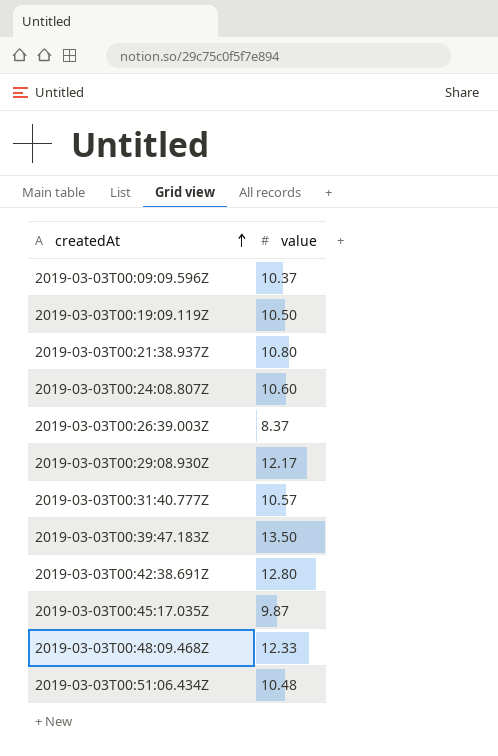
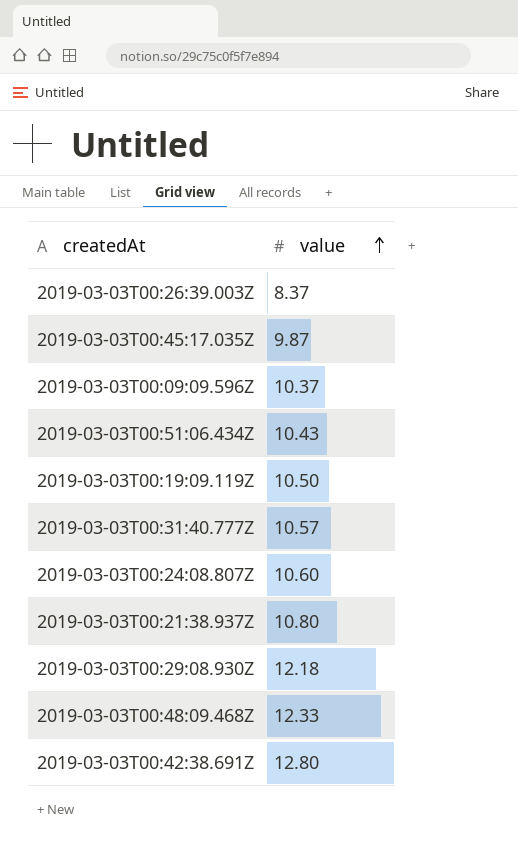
row order: createdAt ascending -> value ascending
row 2019-03-03T00:39:47.183Z: 13.50 -> none
2019-03-03T00:51:06.434Z | value: 10.48 -> 10.43
2019-03-03T00:29:08.930Z | value: 12.17 -> 12.18

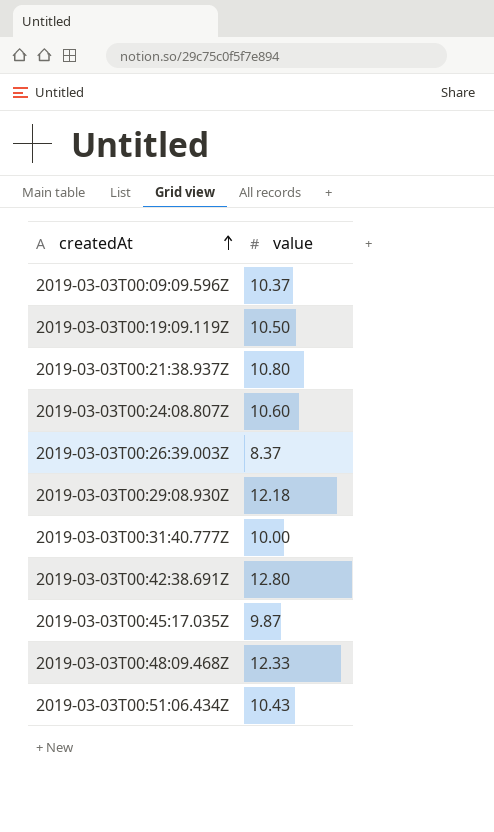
row order: value ascending -> createdAt ascending
2019-03-03T00:31:40.777Z | value: 10.57 -> 10.00

